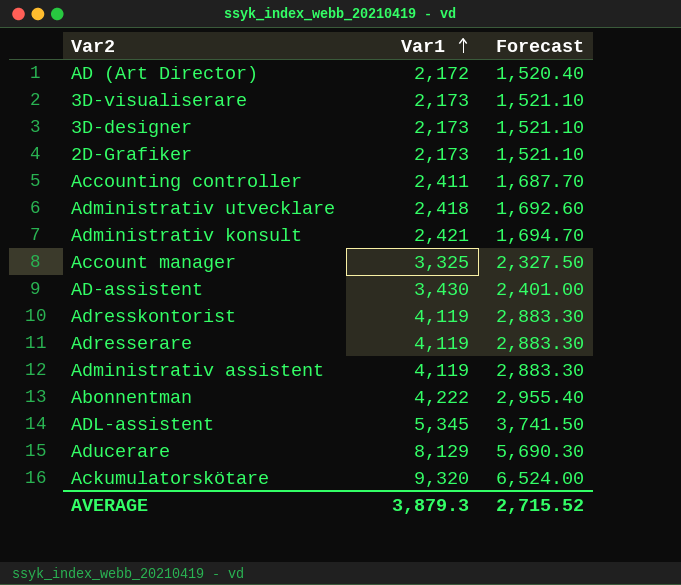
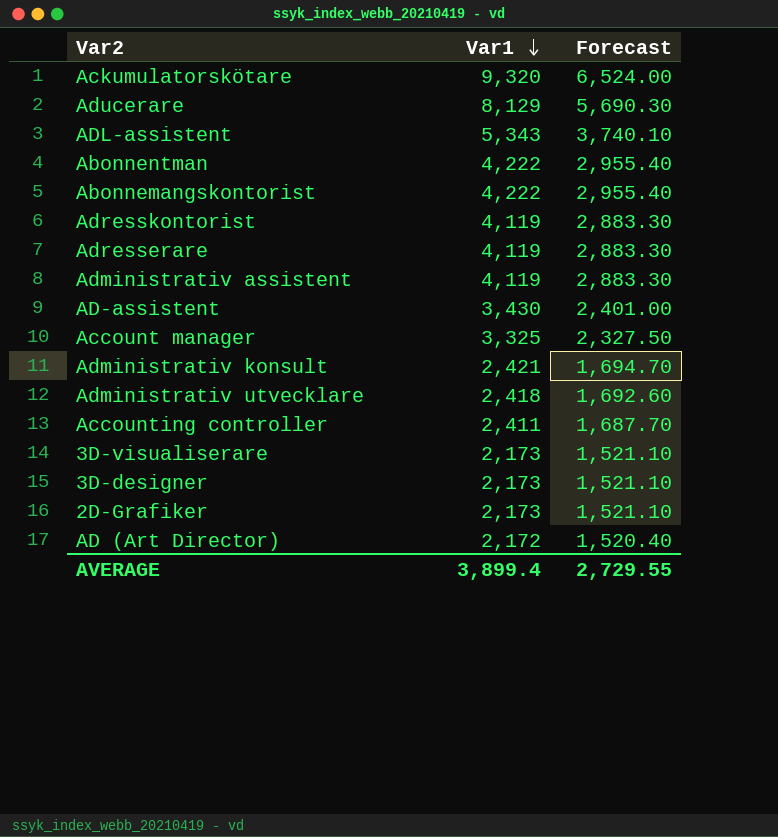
row order: Var1 ascending -> Var1 descending
ADL-assistent | Var1: 5,345 -> 5,343
ADL-assistent | Forecast: 3,741.50 -> 3,740.10
row Abonnemangskontorist: none -> 4,222 | 2,955.40
AVERAGE | Var1: 3,879.3 -> 3,899.4
AVERAGE | Forecast: 2,715.52 -> 2,729.55

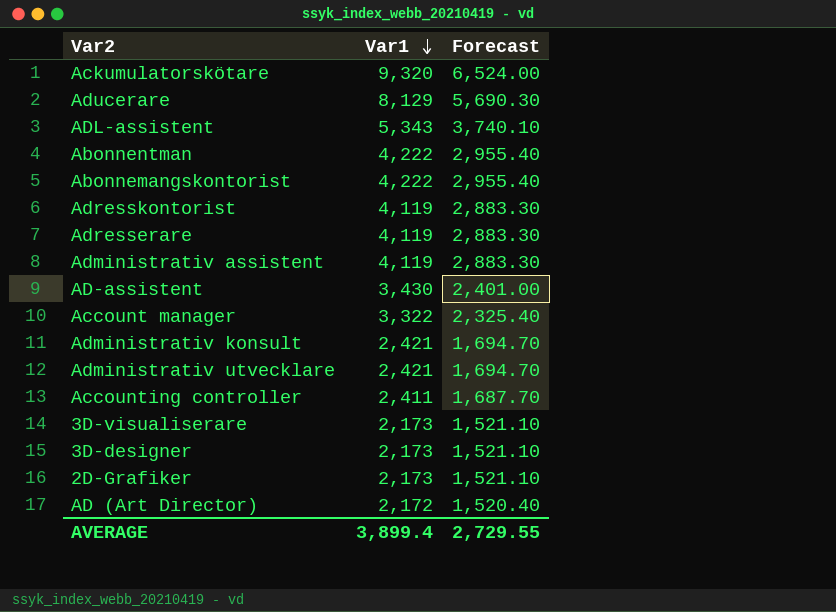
Account manager | Var1: 3,325 -> 3,322
Account manager | Forecast: 2,327.50 -> 2,325.40
Administrativ utvecklare | Var1: 2,418 -> 2,421
Administrativ utvecklare | Forecast: 1,692.60 -> 1,694.70

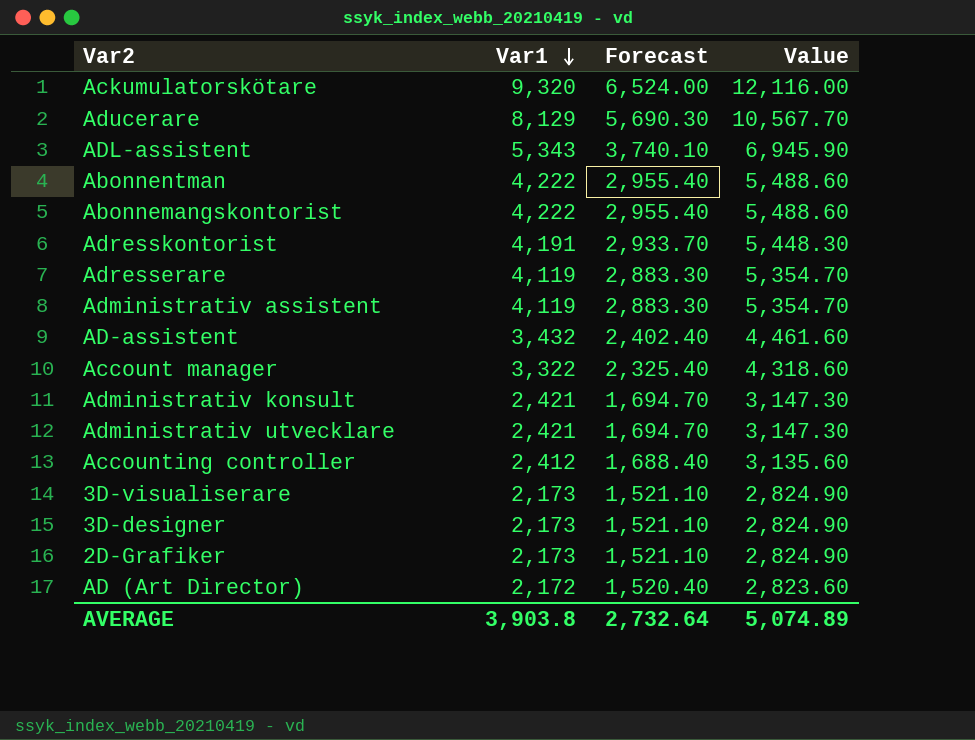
column Value | formula: none -> [Var1] * 1.3
Adresskontorist | Var1: 4,119 -> 4,191
Adresskontorist | Forecast: 2,883.30 -> 2,933.70
AD-assistent | Var1: 3,430 -> 3,432
AD-assistent | Forecast: 2,401.00 -> 2,402.40
Accounting controller | Var1: 2,411 -> 2,412
Accounting controller | Forecast: 1,687.70 -> 1,688.40
AVERAGE | Var1: 3,899.4 -> 3,903.8
AVERAGE | Forecast: 2,729.55 -> 2,732.64

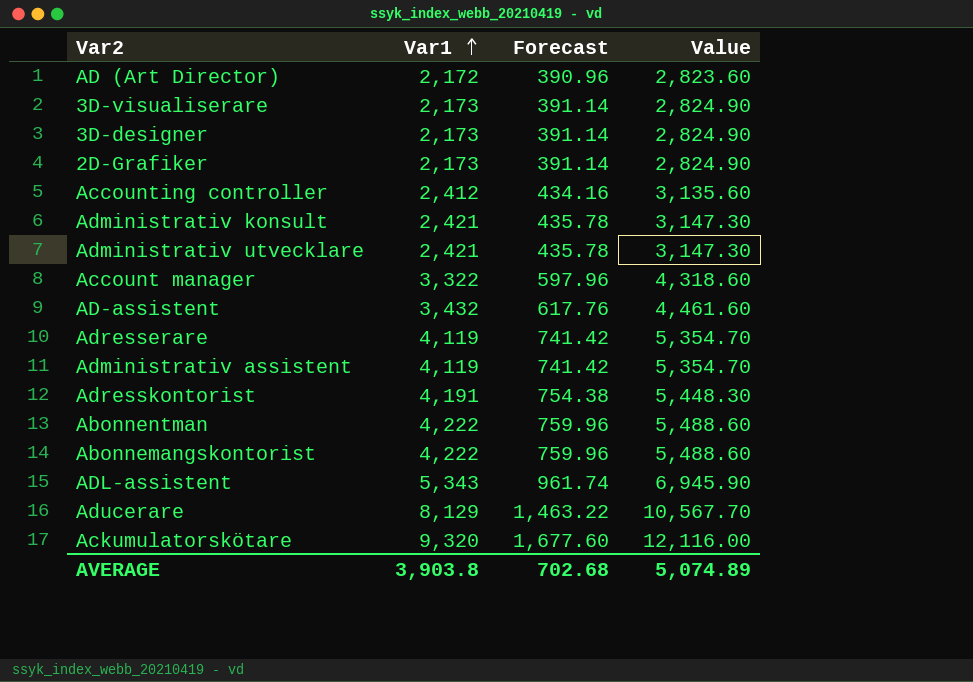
row order: Var1 descending -> Var1 ascending
column Forecast | formula: [Var1] * 0.7 -> [Var1] * 0.18
AVERAGE | Forecast: 2,732.64 -> 702.68

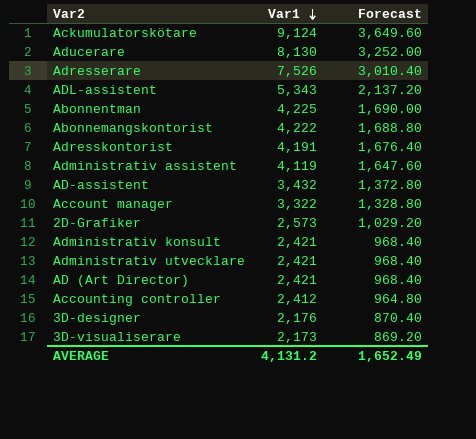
row order: Var1 ascending -> Var1 descending
column Value | formula: [Var1] * 1.3 -> none
column Forecast | formula: [Var1] * 0.18 -> [Var1] * 0.4
Ackumulatorskötare | Var1: 9,320 -> 9,124
Aducerare | Var1: 8,129 -> 8,130
Adresserare | Var1: 4,119 -> 7,526
Abonnentman | Var1: 4,222 -> 4,225
2D-Grafiker | Var1: 2,173 -> 2,573
AD (Art Director) | Var1: 2,172 -> 2,421
3D-designer | Var1: 2,173 -> 2,176
AVERAGE | Var1: 3,903.8 -> 4,131.2
AVERAGE | Forecast: 702.68 -> 1,652.49

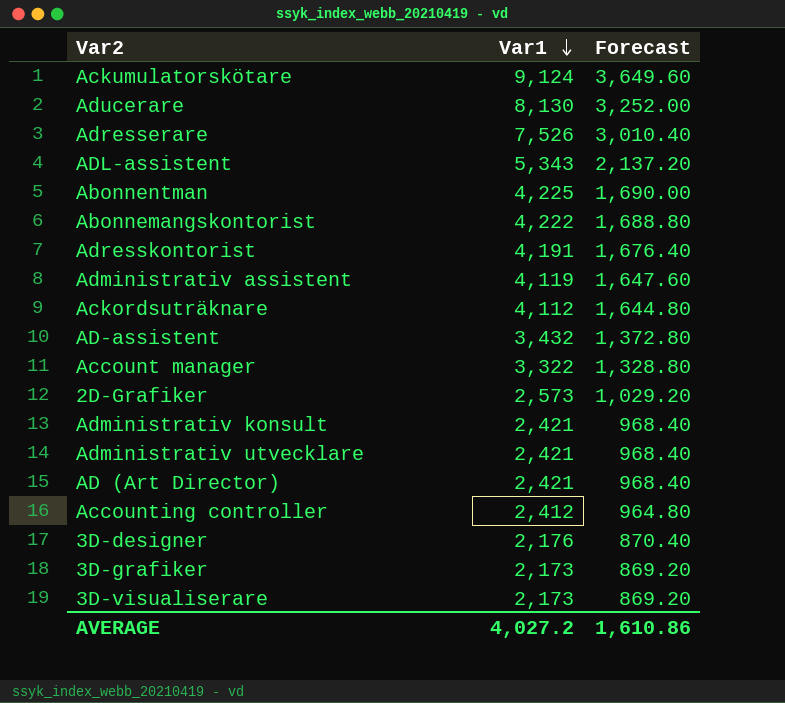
row Ackordsuträknare: none -> 4,112 | 1,644.80
row 3D-grafiker: none -> 2,173 | 869.20
AVERAGE | Var1: 4,131.2 -> 4,027.2
AVERAGE | Forecast: 1,652.49 -> 1,610.86

